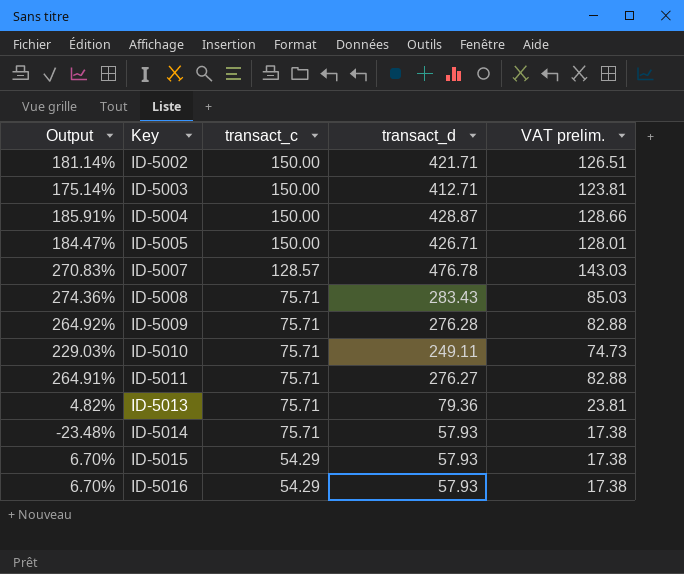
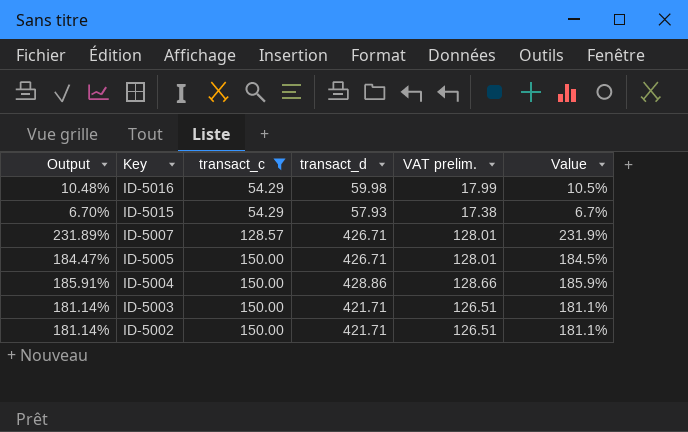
filter: none -> transact_c != 75.71
row order: Key ascending -> Key descending
column Value | formula: none -> ([transact_d] - [transact_c]) / [transact_c]
ID-5016 | Output: 6.70% -> 10.48%
ID-5016 | transact_d: 57.93 -> 59.98
ID-5016 | VAT prelim.: 17.38 -> 17.99
ID-5007 | Output: 270.83% -> 231.89%
ID-5007 | transact_d: 476.78 -> 426.71
ID-5007 | VAT prelim.: 143.03 -> 128.01
ID-5004 | transact_d: 428.87 -> 428.86
ID-5003 | Output: 175.14% -> 181.14%
ID-5003 | transact_d: 412.71 -> 421.71
ID-5003 | VAT prelim.: 123.81 -> 126.51

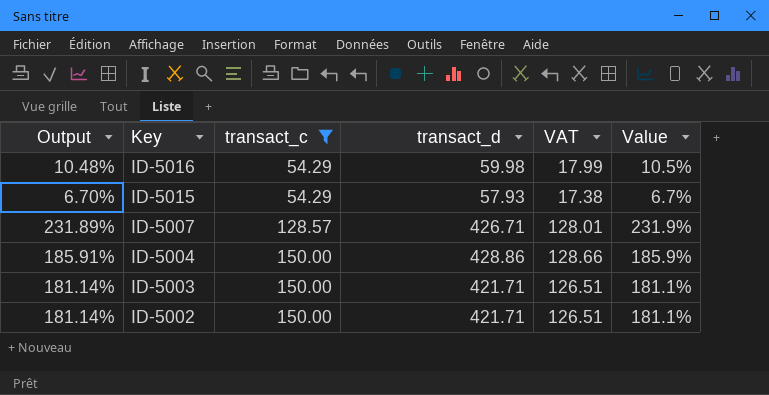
column name: VAT prelim. -> VAT
row ID-5005: 184.47% | 150.00 | 426.71 | 128.01 | 184.5% -> none

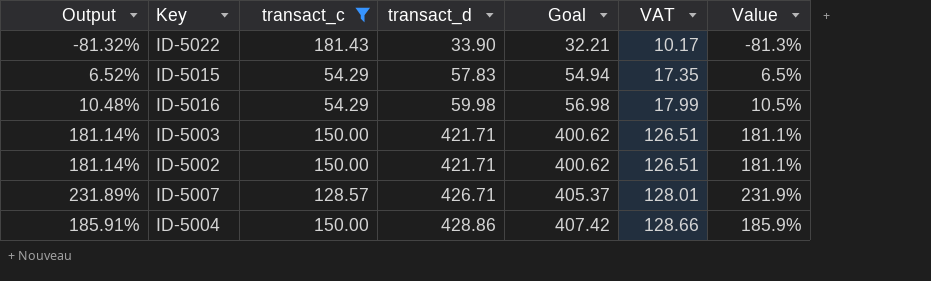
row order: Key descending -> transact_d ascending
column Goal | formula: none -> [transact_d] * 0.95
row ID-5022: none -> -81.32% | 181.43 | 33.90 | 32.21 | 10.17 | -81.3%
ID-5015 | Output: 6.70% -> 6.52%
ID-5015 | transact_d: 57.93 -> 57.83
ID-5015 | VAT: 17.38 -> 17.35
ID-5015 | Value: 6.7% -> 6.5%

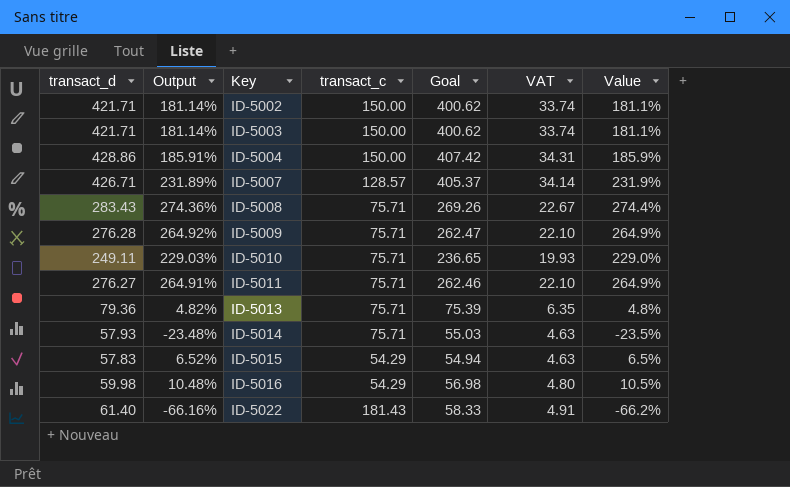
filter: transact_c != 75.71 -> none
row order: transact_d ascending -> Key ascending
column transact_d | position: 4 -> 1
column VAT | formula: [transact_d] * 0.3 -> [transact_d] * 0.08
ID-5022 | transact_d: 33.90 -> 61.40
ID-5022 | Output: -81.32% -> -66.16%
ID-5022 | Goal: 32.21 -> 58.33
ID-5022 | Value: -81.3% -> -66.2%

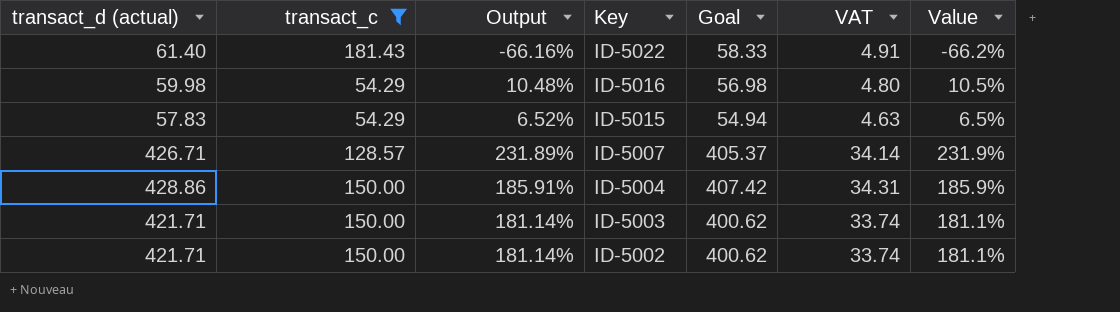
filter: none -> transact_c != 75.71
row order: Key ascending -> Key descending
column name: transact_d -> transact_d (actual)
column transact_c | position: 4 -> 2

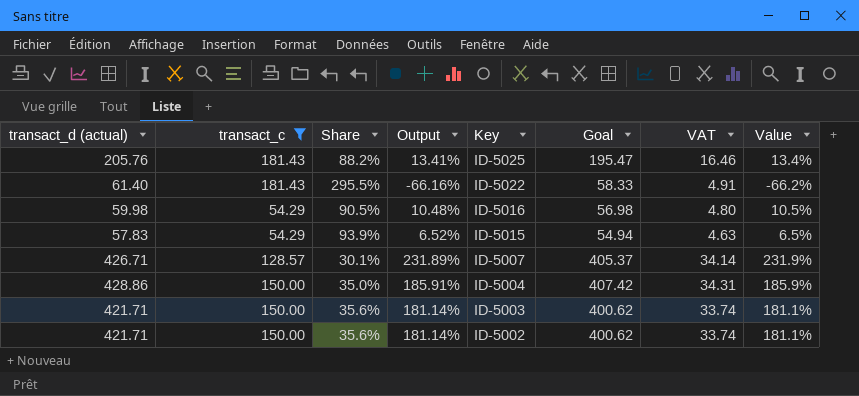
column Share | formula: none -> [transact_c] / [transact_d (actual)]
row ID-5025: none -> 205.76 | 181.43 | 88.2% | 13.41% | 195.47 | 16.46 | 13.4%

